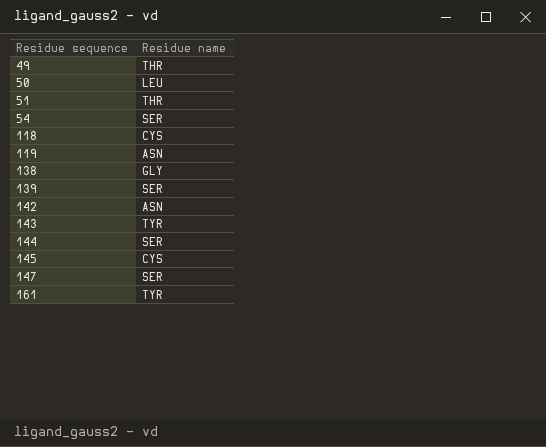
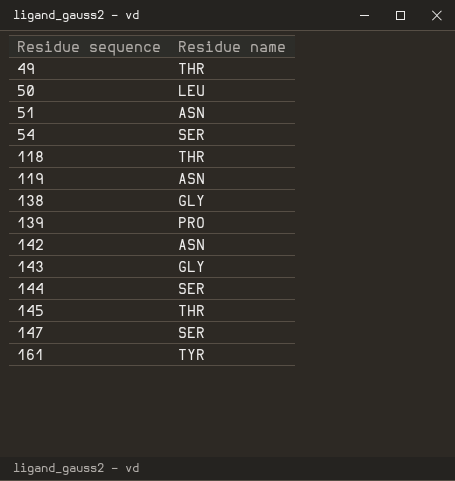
51 | Residue name: THR -> ASN
118 | Residue name: CYS -> THR
139 | Residue name: SER -> PRO
143 | Residue name: TYR -> GLY
145 | Residue name: CYS -> THR

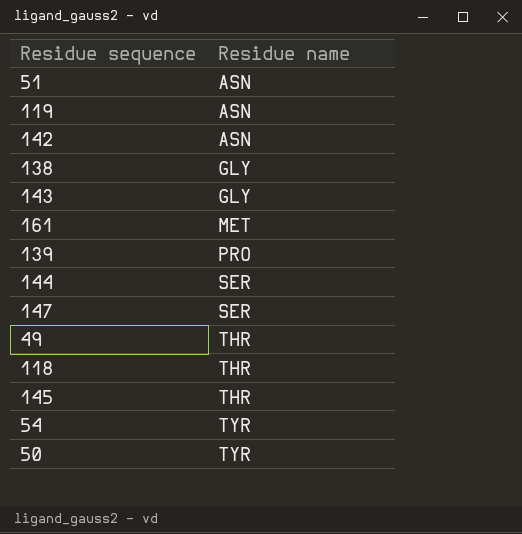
row order: Residue sequence ascending -> Residue name ascending
161 | Residue name: TYR -> MET
54 | Residue name: SER -> TYR
50 | Residue name: LEU -> TYR

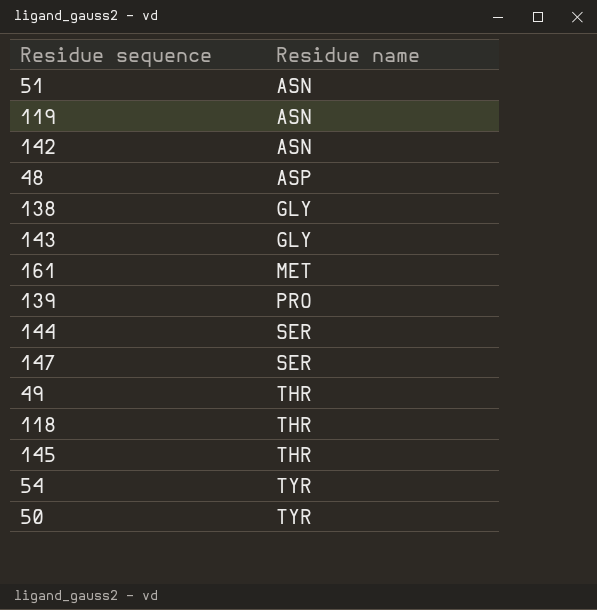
row 48: none -> ASP

